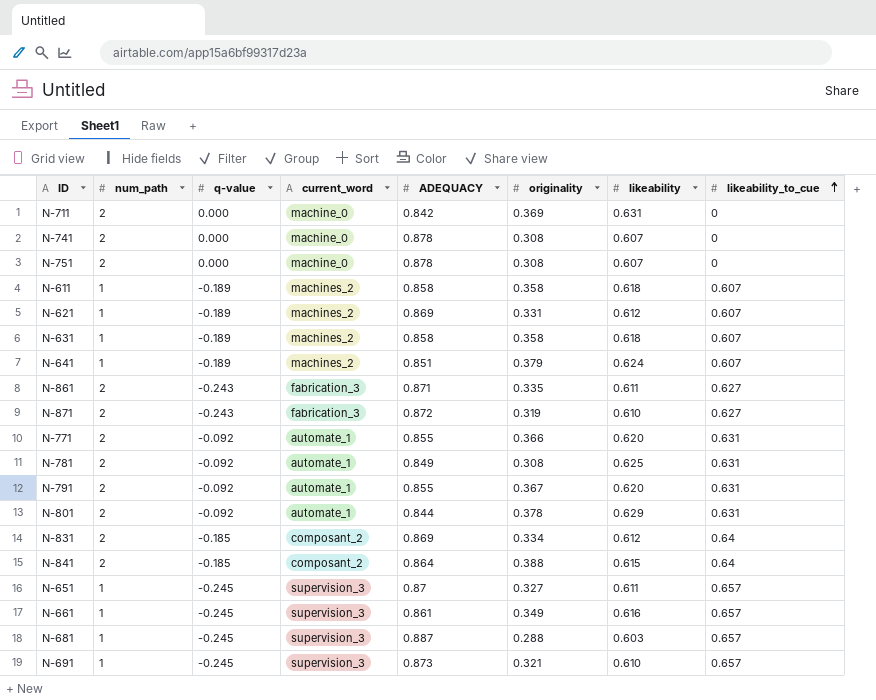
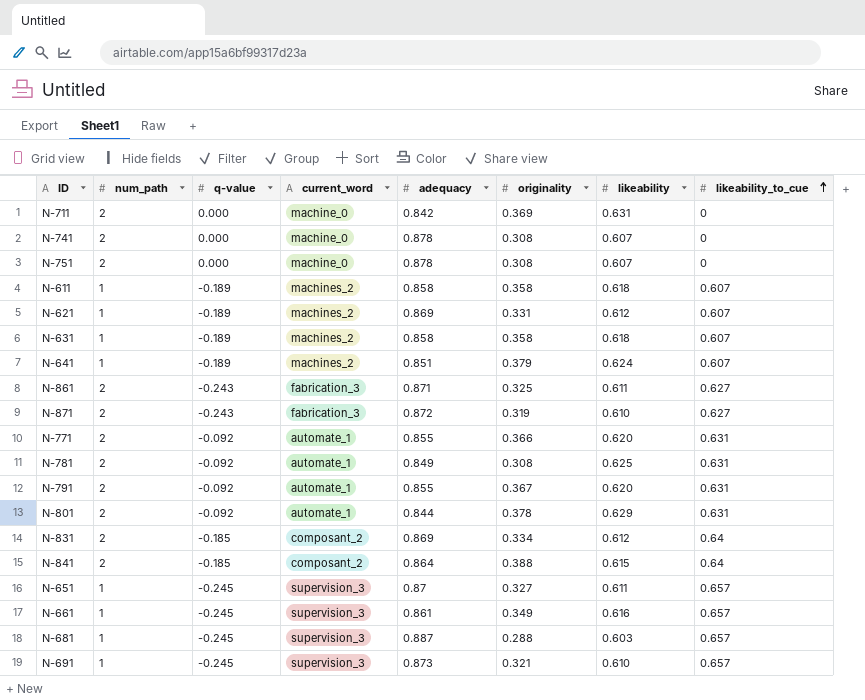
column name: ADEQUACY -> adequacy
N-861 | originality: 0.335 -> 0.325

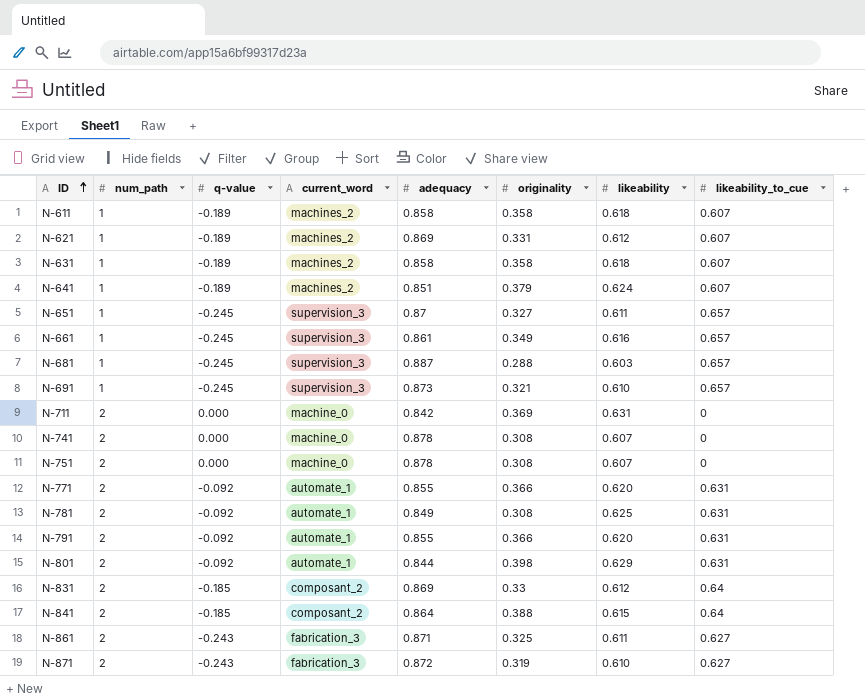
row order: likeability_to_cue ascending -> ID ascending
N-791 | originality: 0.367 -> 0.366
N-801 | originality: 0.378 -> 0.398
N-831 | originality: 0.334 -> 0.33

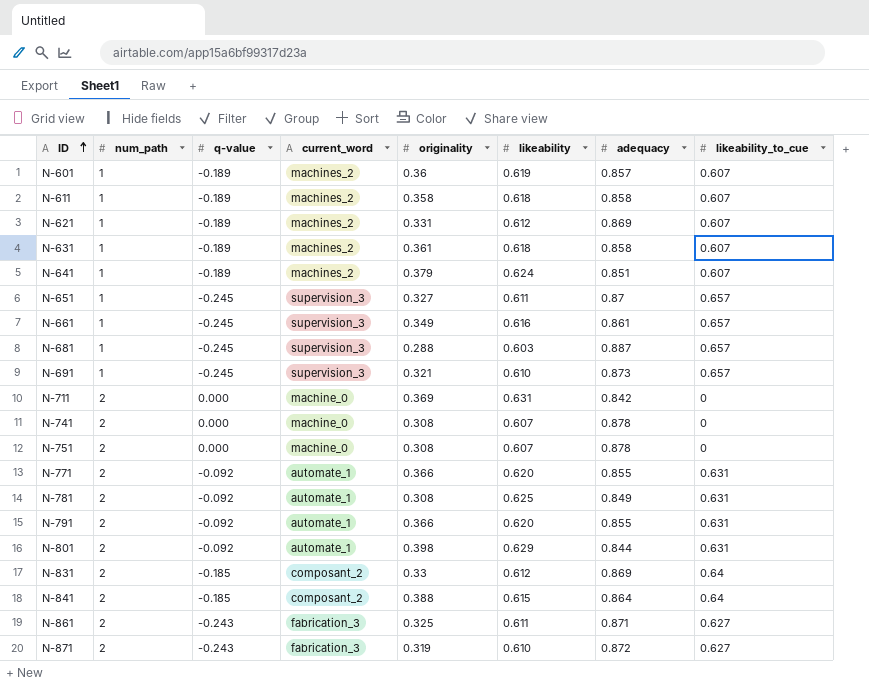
column adequacy | position: 5 -> 7
row N-601: none -> 1 | -0.189 | machines_2 | 0.36 | 0.619 | 0.857 | 0.607
N-631 | originality: 0.358 -> 0.361

